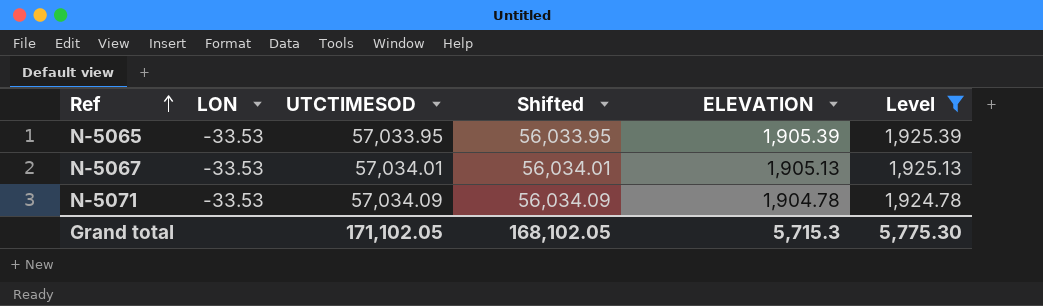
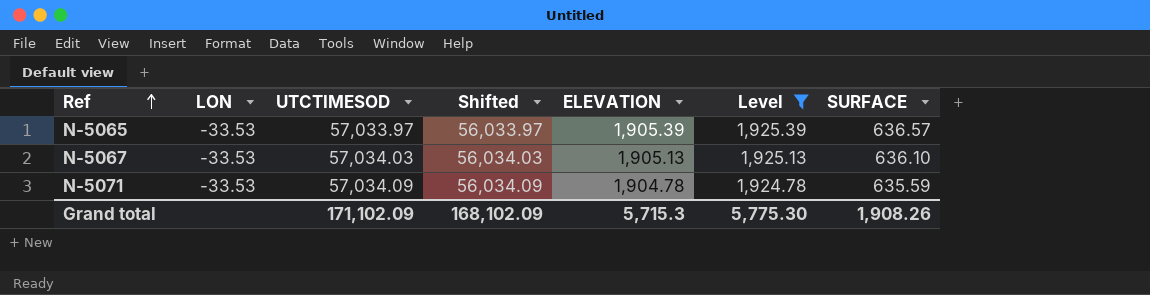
column SURFACE | position: none -> 7
N-5065 | UTCTIMESOD: 57,033.95 -> 57,033.97
N-5065 | Shifted: 56,033.95 -> 56,033.97
N-5067 | UTCTIMESOD: 57,034.01 -> 57,034.03
N-5067 | Shifted: 56,034.01 -> 56,034.03
Grand total | UTCTIMESOD: 171,102.05 -> 171,102.09
Grand total | Shifted: 168,102.05 -> 168,102.09

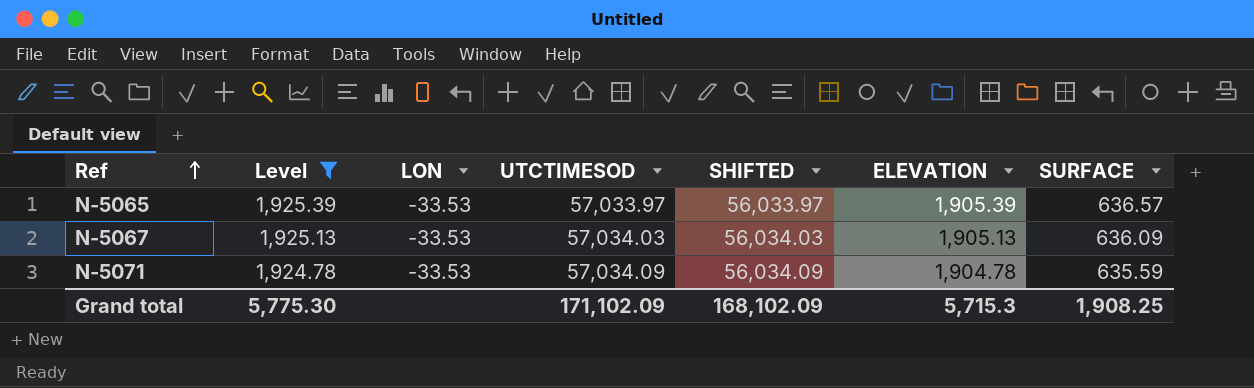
column Level | position: 6 -> 2
column name: Shifted -> SHIFTED
N-5067 | SURFACE: 636.10 -> 636.09
Grand total | SURFACE: 1,908.26 -> 1,908.25

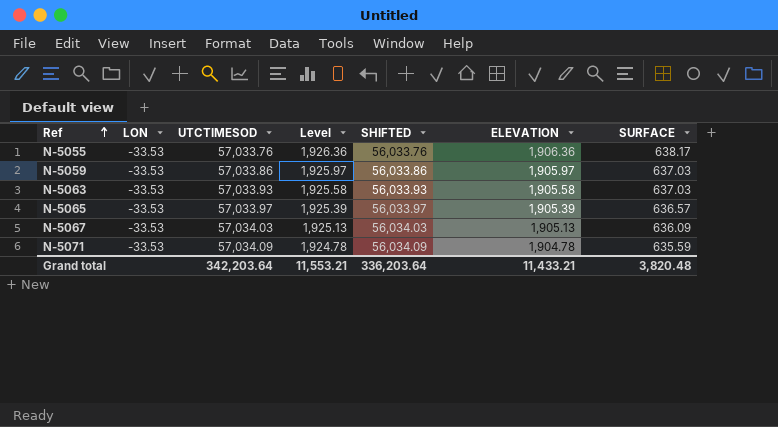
filter: Level <= 1,925.39 -> none
column Level | position: 2 -> 4
Grand total | UTCTIMESOD: 171,102.09 -> 342,203.64
Grand total | Level: 5,775.30 -> 11,553.21
Grand total | SHIFTED: 168,102.09 -> 336,203.64
Grand total | ELEVATION: 5,715.3 -> 11,433.21
Grand total | SURFACE: 1,908.25 -> 3,820.48

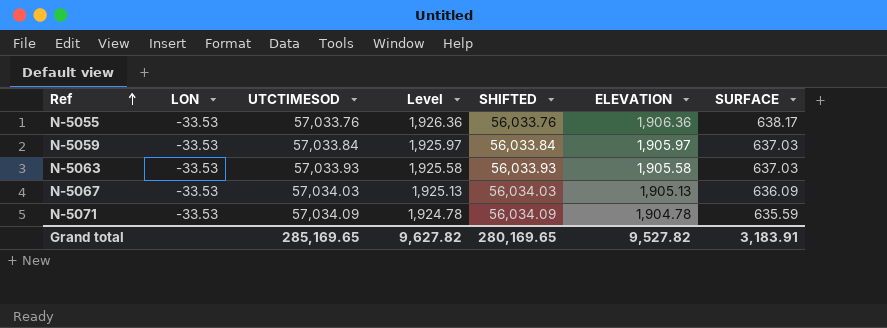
row N-5065: -33.53 | 57,033.97 | 1,925.39 | 56,033.97 | 1,905.39 | 636.57 -> none
N-5059 | UTCTIMESOD: 57,033.86 -> 57,033.84
N-5059 | SHIFTED: 56,033.86 -> 56,033.84
Grand total | UTCTIMESOD: 342,203.64 -> 285,169.65
Grand total | Level: 11,553.21 -> 9,627.82
Grand total | SHIFTED: 336,203.64 -> 280,169.65
Grand total | ELEVATION: 11,433.21 -> 9,527.82
Grand total | SURFACE: 3,820.48 -> 3,183.91

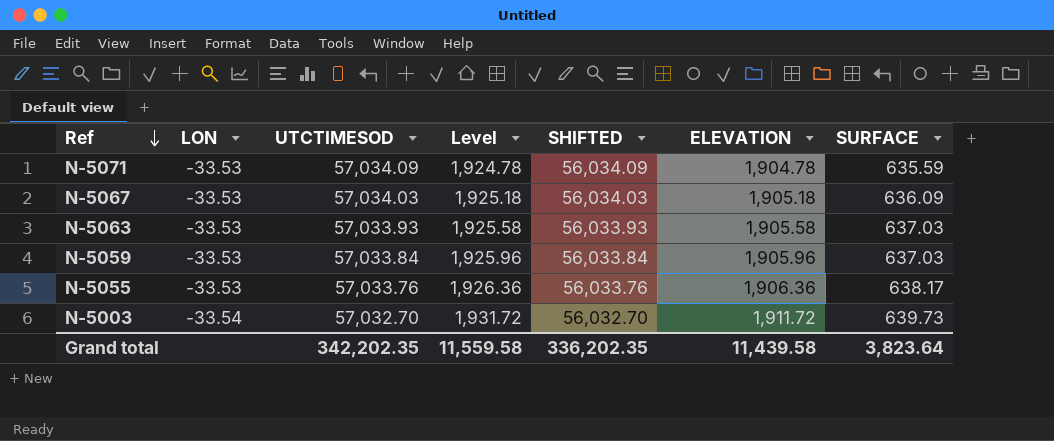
row order: Ref ascending -> Ref descending
N-5067 | Level: 1,925.13 -> 1,925.18
N-5067 | ELEVATION: 1,905.13 -> 1,905.18
N-5059 | Level: 1,925.97 -> 1,925.96
N-5059 | ELEVATION: 1,905.97 -> 1,905.96
row N-5003: none -> -33.54 | 57,032.70 | 1,931.72 | 56,032.70 | 1,911.72 | 639.73
Grand total | UTCTIMESOD: 285,169.65 -> 342,202.35
Grand total | Level: 9,627.82 -> 11,559.58
Grand total | SHIFTED: 280,169.65 -> 336,202.35
Grand total | ELEVATION: 9,527.82 -> 11,439.58
Grand total | SURFACE: 3,183.91 -> 3,823.64

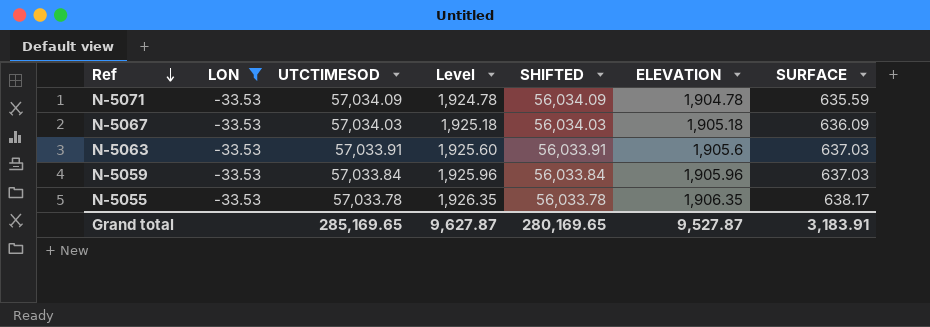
filter: none -> LON = -33.53
N-5063 | UTCTIMESOD: 57,033.93 -> 57,033.91
N-5063 | Level: 1,925.58 -> 1,925.60
N-5063 | SHIFTED: 56,033.93 -> 56,033.91
N-5063 | ELEVATION: 1,905.58 -> 1,905.6
N-5055 | UTCTIMESOD: 57,033.76 -> 57,033.78
N-5055 | Level: 1,926.36 -> 1,926.35
N-5055 | SHIFTED: 56,033.76 -> 56,033.78
N-5055 | ELEVATION: 1,906.36 -> 1,906.35
Grand total | UTCTIMESOD: 342,202.35 -> 285,169.65
Grand total | Level: 11,559.58 -> 9,627.87
Grand total | SHIFTED: 336,202.35 -> 280,169.65
Grand total | ELEVATION: 11,439.58 -> 9,527.87
Grand total | SURFACE: 3,823.64 -> 3,183.91

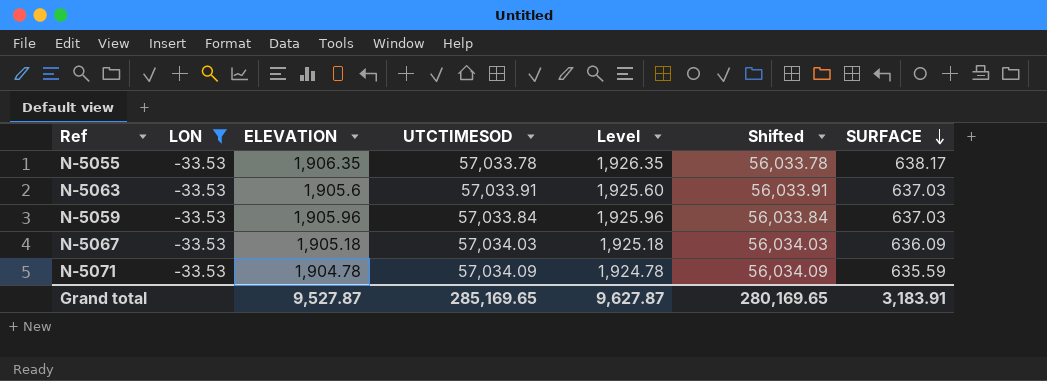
row order: Ref descending -> SURFACE descending
column ELEVATION | position: 6 -> 3
column name: SHIFTED -> Shifted

